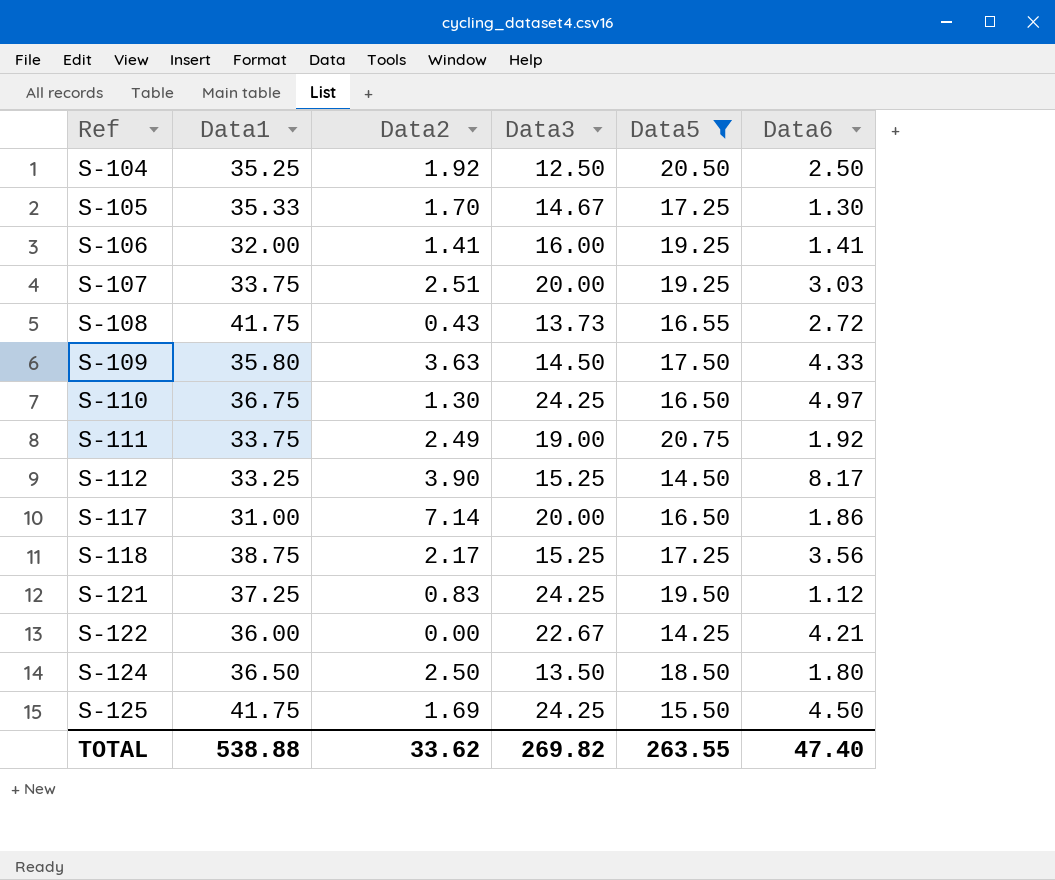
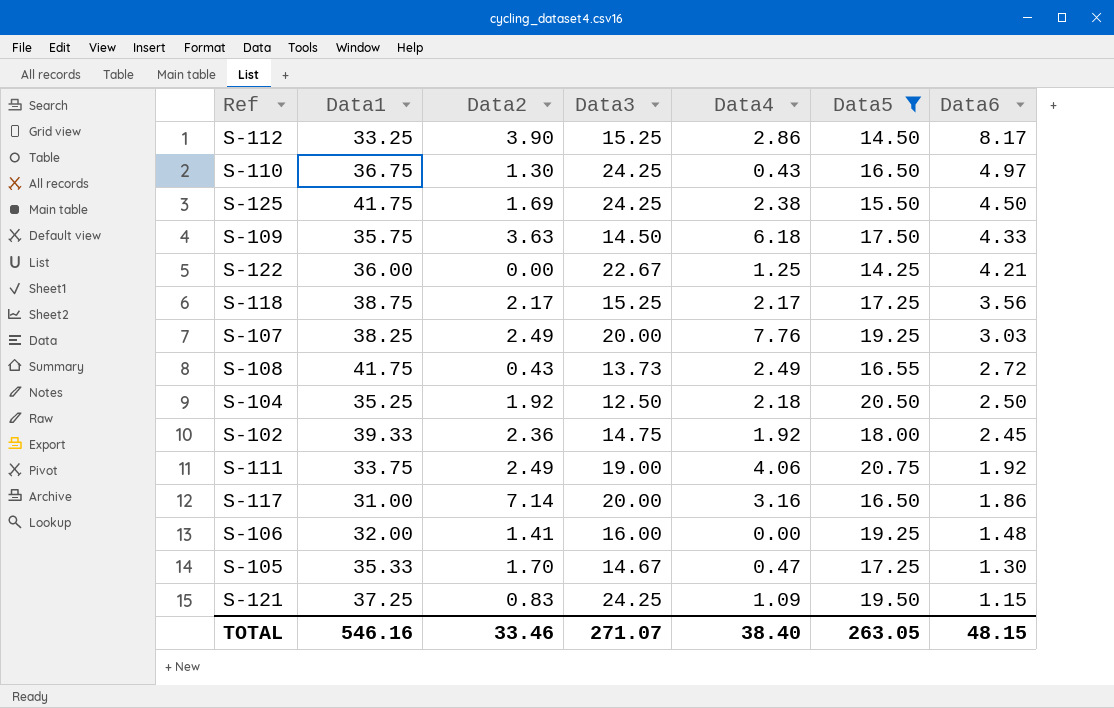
row order: Ref ascending -> Data6 descending
column Data4 | position: none -> 5
row S-124: 36.50 | 2.50 | 13.50 | 18.50 | 1.80 -> none
S-109 | Data1: 35.80 -> 35.75
S-107 | Data1: 33.75 -> 38.25
S-107 | Data2: 2.51 -> 2.49
row S-102: none -> 39.33 | 2.36 | 14.75 | 1.92 | 18.00 | 2.45
S-106 | Data6: 1.41 -> 1.48
S-121 | Data6: 1.12 -> 1.15
TOTAL | Data1: 538.88 -> 546.16
TOTAL | Data2: 33.62 -> 33.46
TOTAL | Data3: 269.82 -> 271.07
TOTAL | Data5: 263.55 -> 263.05
TOTAL | Data6: 47.40 -> 48.15

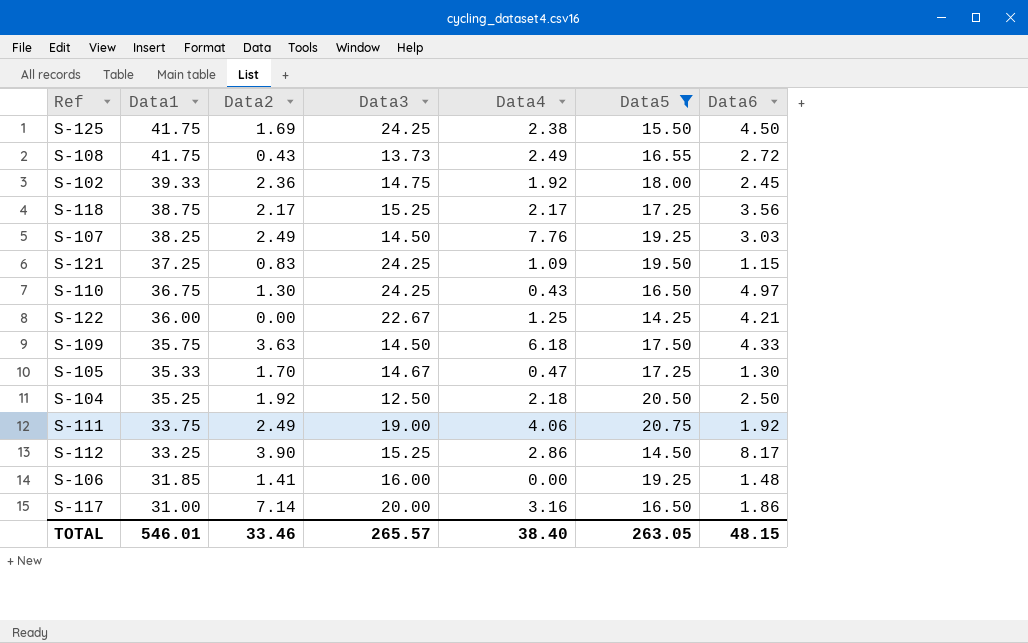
row order: Data6 descending -> Data1 descending
S-107 | Data3: 20.00 -> 14.50
S-106 | Data1: 32.00 -> 31.85
TOTAL | Data1: 546.16 -> 546.01
TOTAL | Data3: 271.07 -> 265.57

